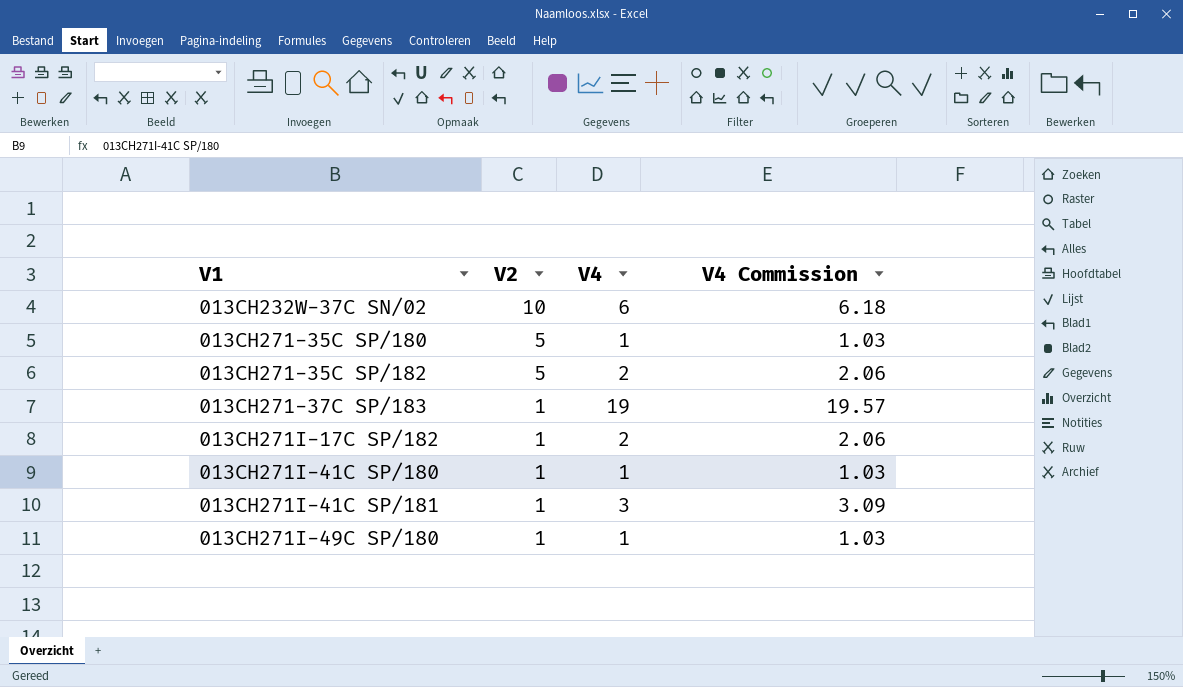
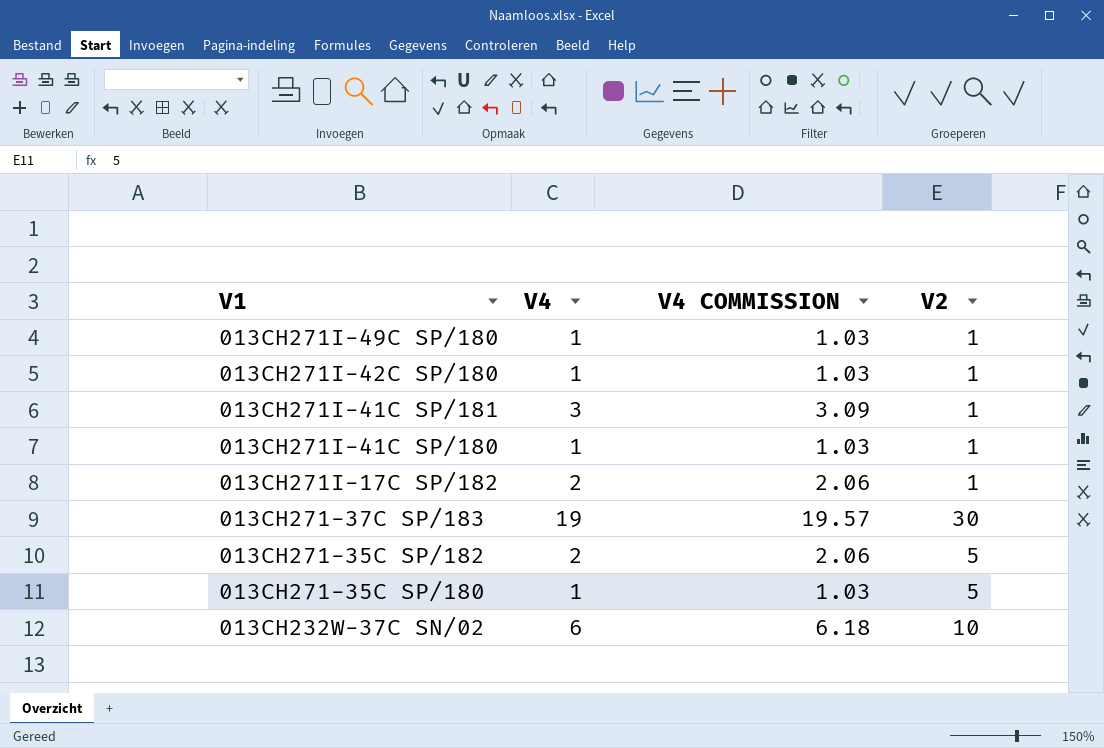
row order: V1 ascending -> V1 descending
column name: V4 Commission -> V4 COMMISSION
column V2 | position: 2 -> 4
row 013CH271I-42C SP/180: none -> 1 | 1.03 | 1
013CH271-37C SP/183 | V2: 1 -> 30

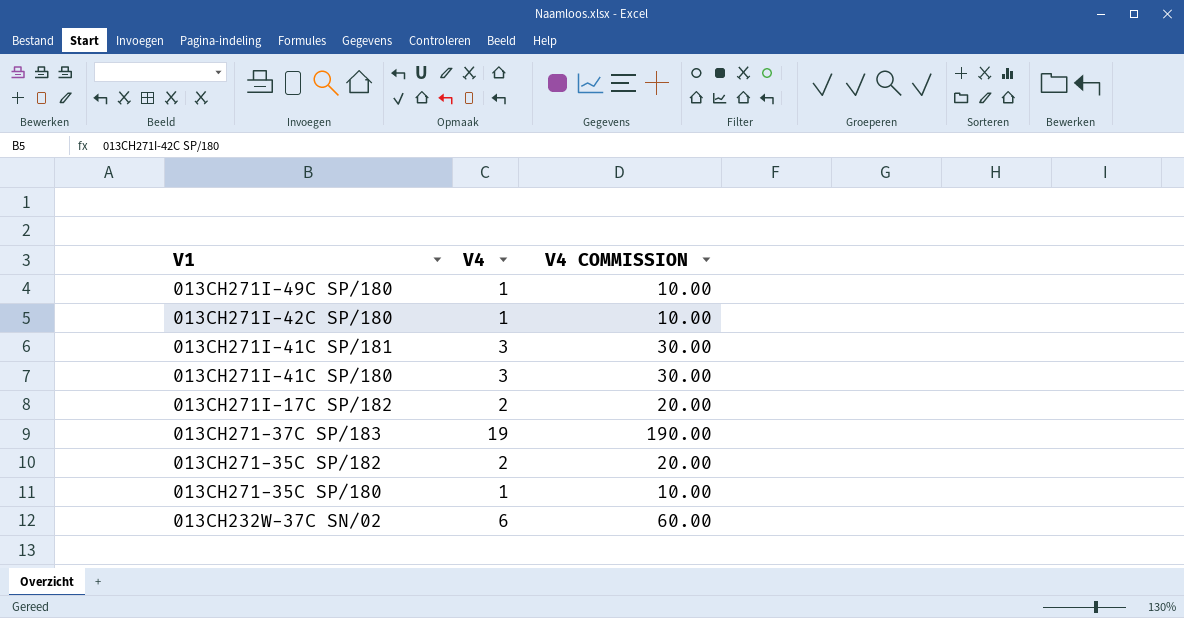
column V2 | position: 4 -> none
column V4 COMMISSION | formula: [V4] * 1.03 -> [V4] * 10
013CH271I-41C SP/180 | V4: 1 -> 3

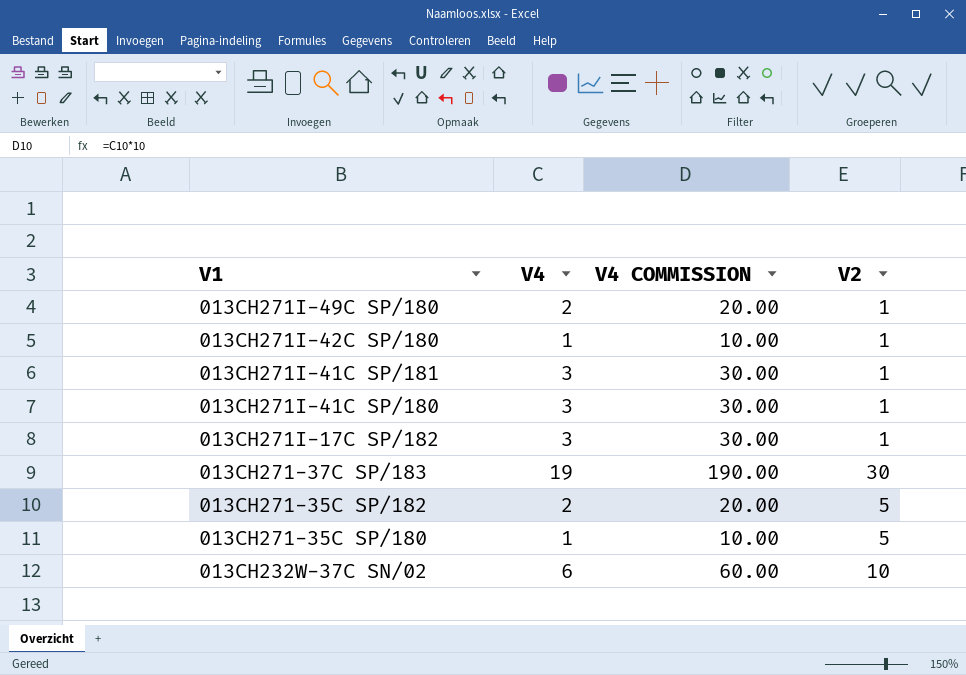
column V2 | position: none -> 4
013CH271I-49C SP/180 | V4: 1 -> 2
013CH271I-49C SP/180 | V4 COMMISSION: 10.00 -> 20.00
013CH271I-17C SP/182 | V4: 2 -> 3
013CH271I-17C SP/182 | V4 COMMISSION: 20.00 -> 30.00

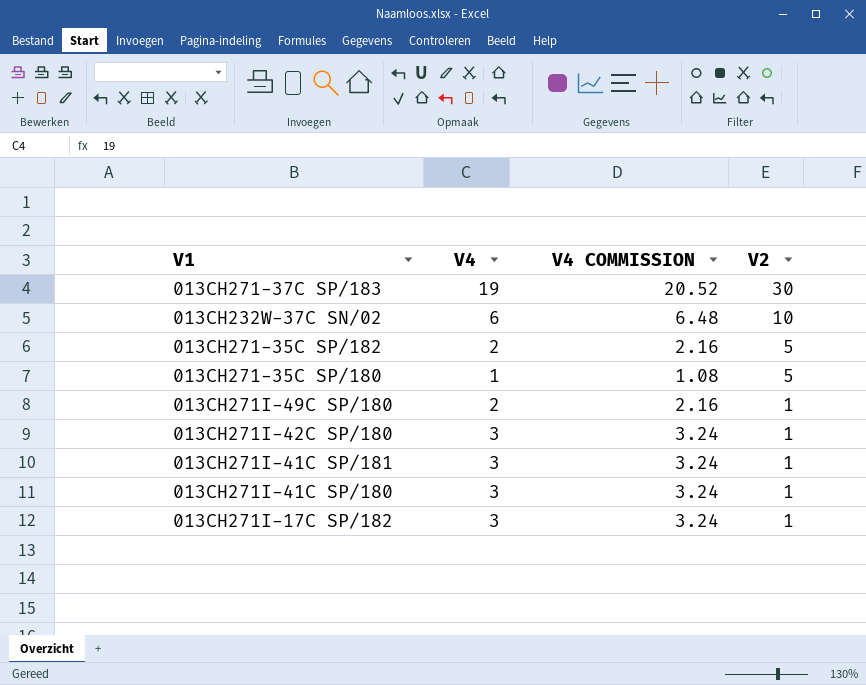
row order: V1 descending -> V2 descending
column V4 COMMISSION | formula: [V4] * 10 -> [V4] * 1.08
013CH271I-42C SP/180 | V4: 1 -> 3

